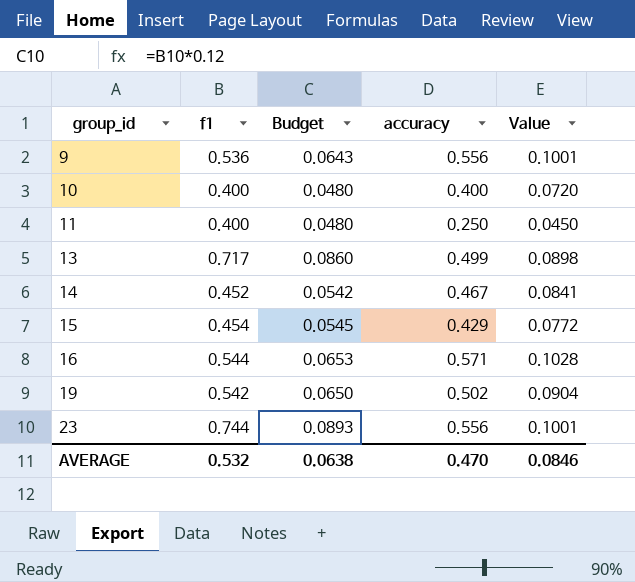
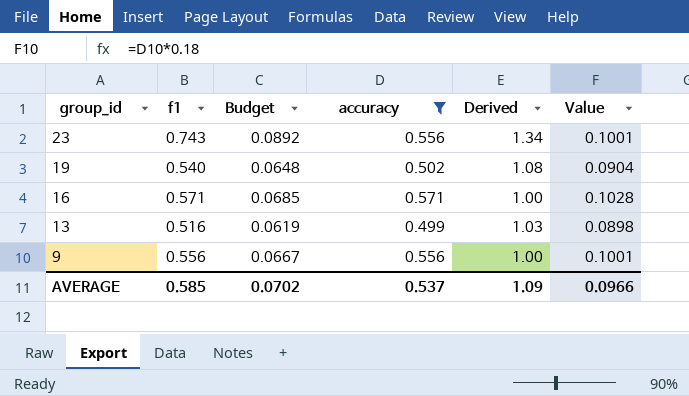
filter: none -> accuracy >= 0.499
row order: group_id ascending -> group_id descending
column Derived | formula: none -> [f1] / [accuracy]
23 | f1: 0.744 -> 0.743
23 | Budget: 0.0893 -> 0.0892
19 | f1: 0.542 -> 0.540
19 | Budget: 0.0650 -> 0.0648
16 | f1: 0.544 -> 0.571
16 | Budget: 0.0653 -> 0.0685
13 | f1: 0.717 -> 0.516
13 | Budget: 0.0860 -> 0.0619
9 | f1: 0.536 -> 0.556
9 | Budget: 0.0643 -> 0.0667
AVERAGE | f1: 0.532 -> 0.585
AVERAGE | Budget: 0.0638 -> 0.0702
AVERAGE | accuracy: 0.470 -> 0.537
AVERAGE | Value: 0.0846 -> 0.0966

